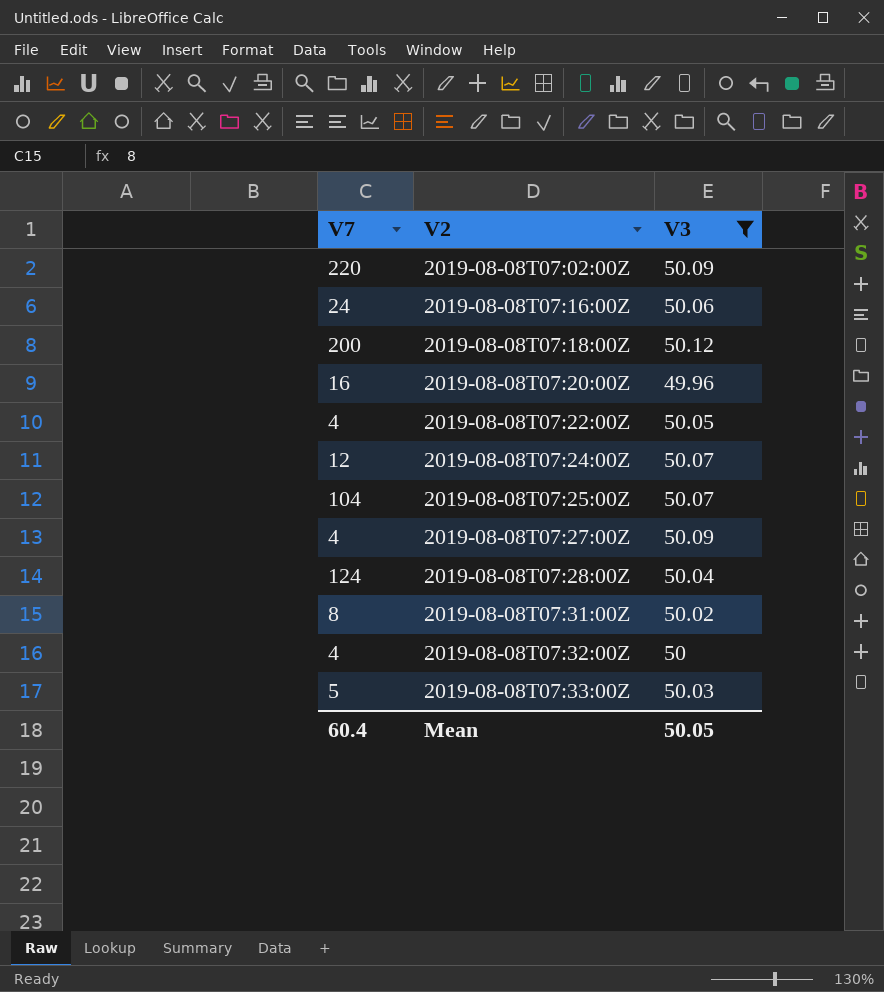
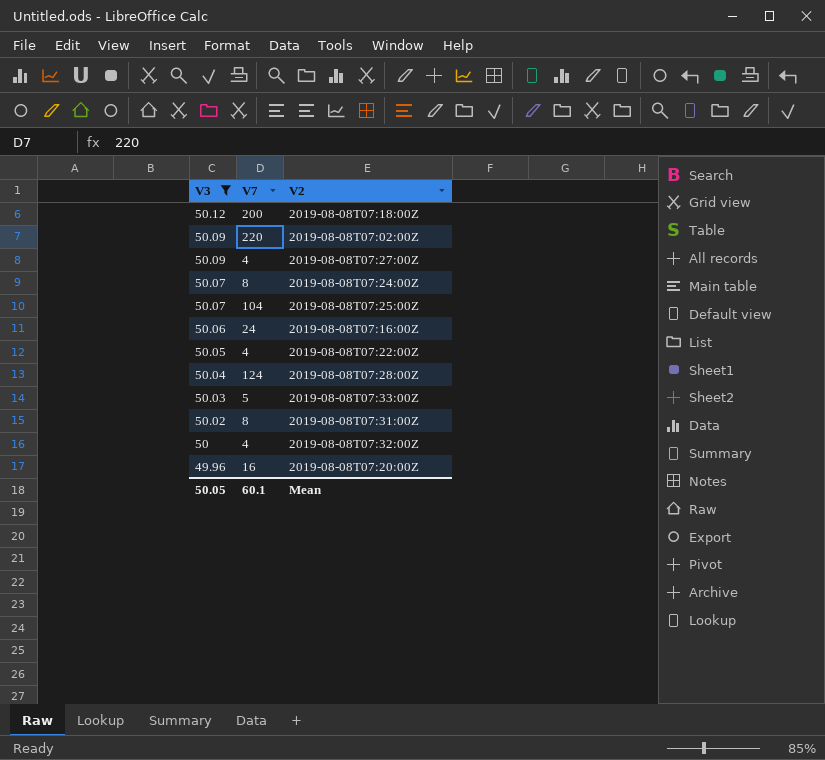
row order: V2 ascending -> V3 descending
column V3 | position: 3 -> 1
2019-08-08T07:24:00Z | V7: 12 -> 8
Mean | V7: 60.4 -> 60.1

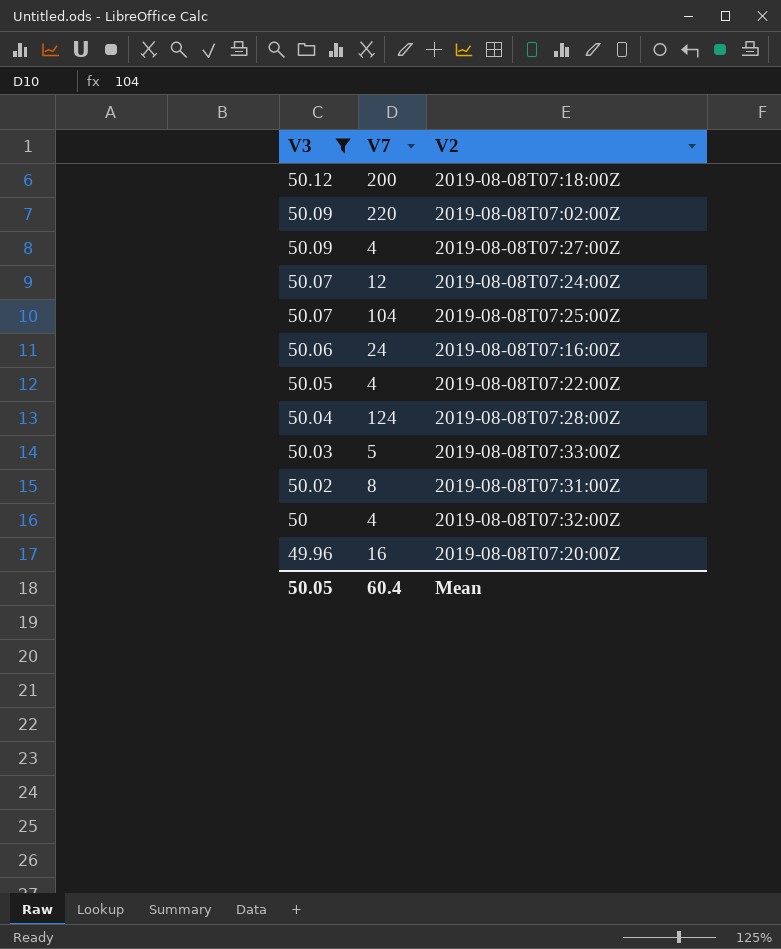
2019-08-08T07:24:00Z | V7: 8 -> 12
Mean | V7: 60.1 -> 60.4

